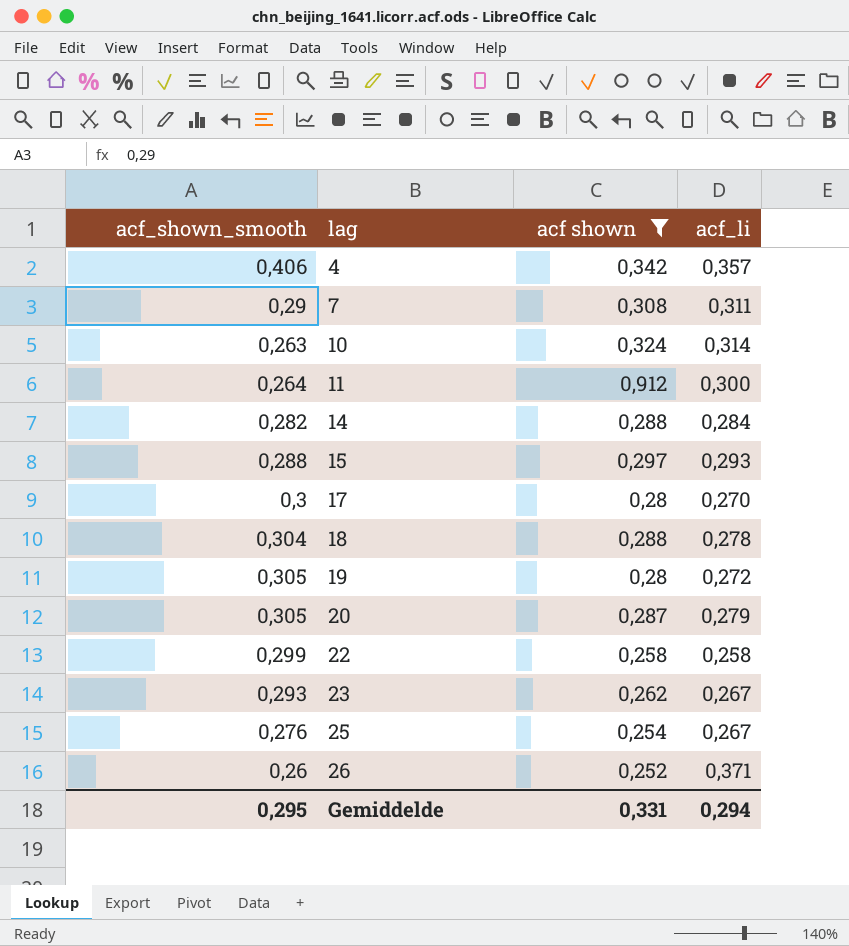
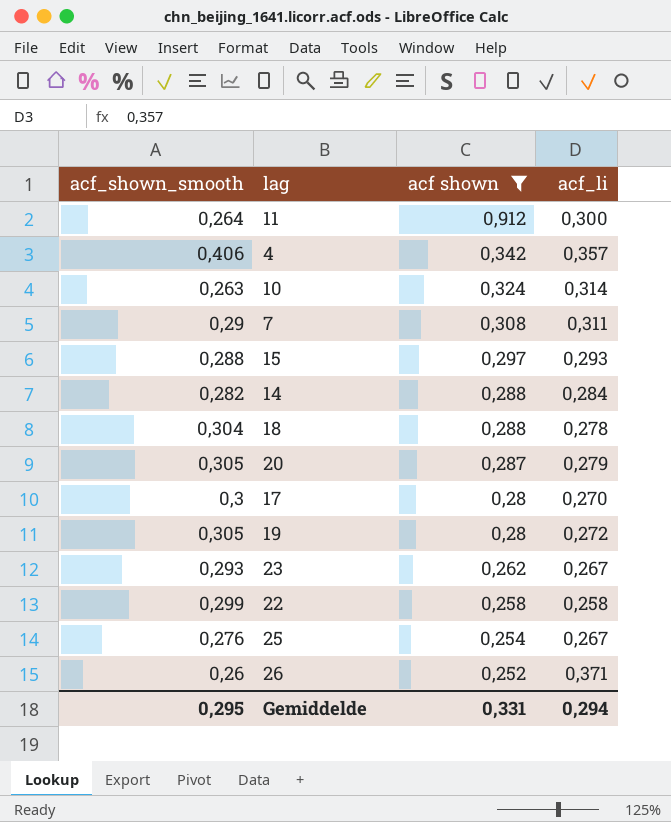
row order: lag ascending -> acf shown descending

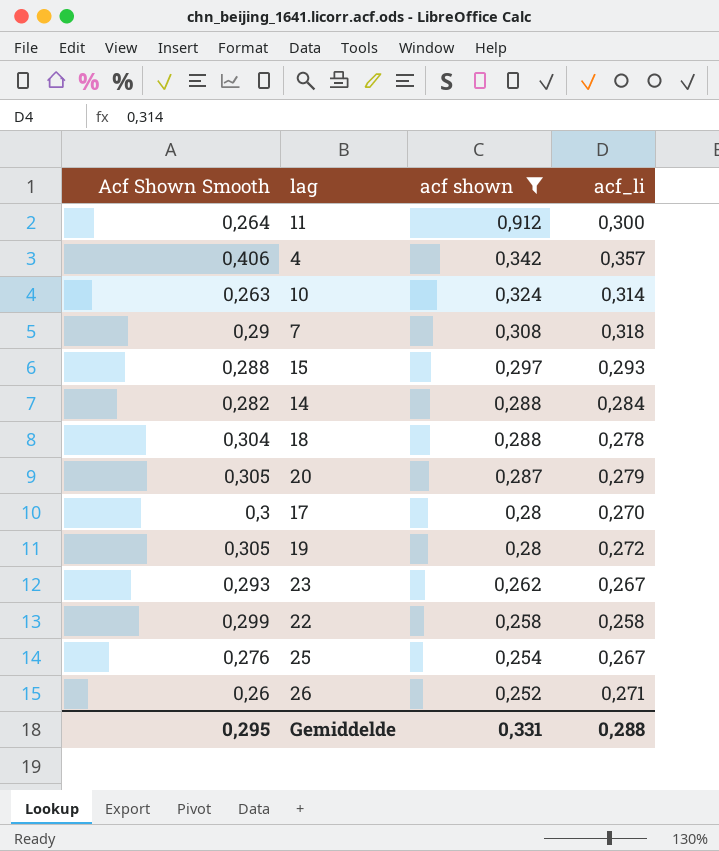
column name: acf_shown_smooth -> Acf Shown Smooth
7 | acf_li: 0,311 -> 0,318
26 | acf_li: 0,371 -> 0,271
Gemiddelde | acf_li: 0,294 -> 0,288

